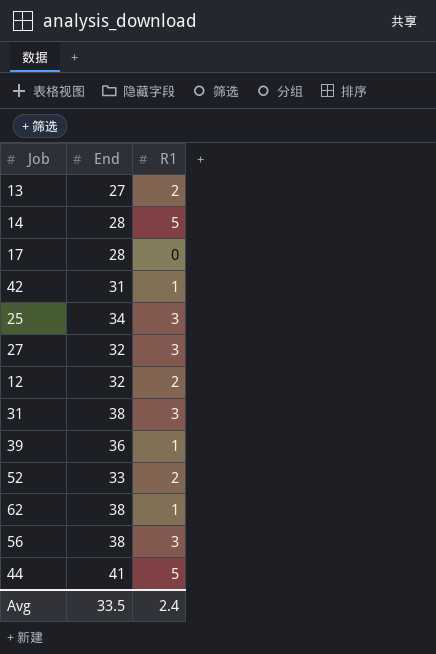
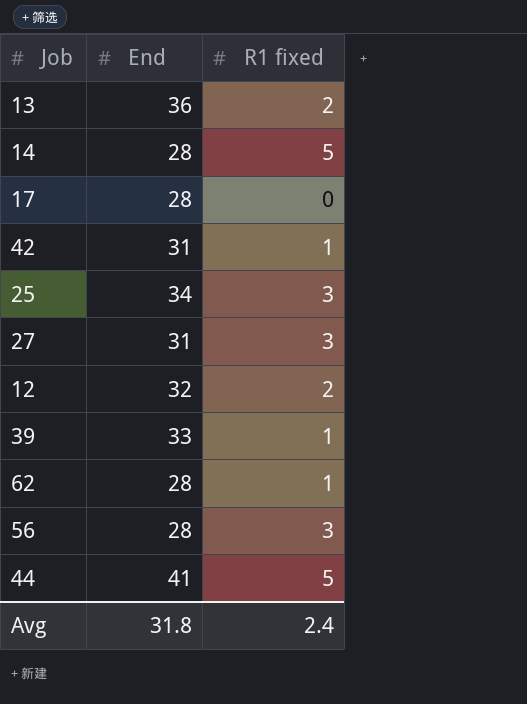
column name: R1 -> R1 fixed
row 31: 38 | 3 -> none
row 52: 33 | 2 -> none
13 | End: 27 -> 36
27 | End: 32 -> 31
39 | End: 36 -> 33
62 | End: 38 -> 28
56 | End: 38 -> 28
Avg | End: 33.5 -> 31.8

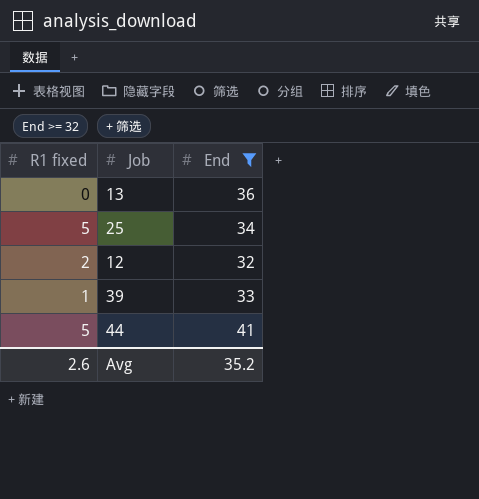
filter: none -> End >= 32
column R1 fixed | position: 3 -> 1
13 | R1 fixed: 2 -> 0
25 | R1 fixed: 3 -> 5
Avg | R1 fixed: 2.4 -> 2.6
Avg | End: 31.8 -> 35.2

